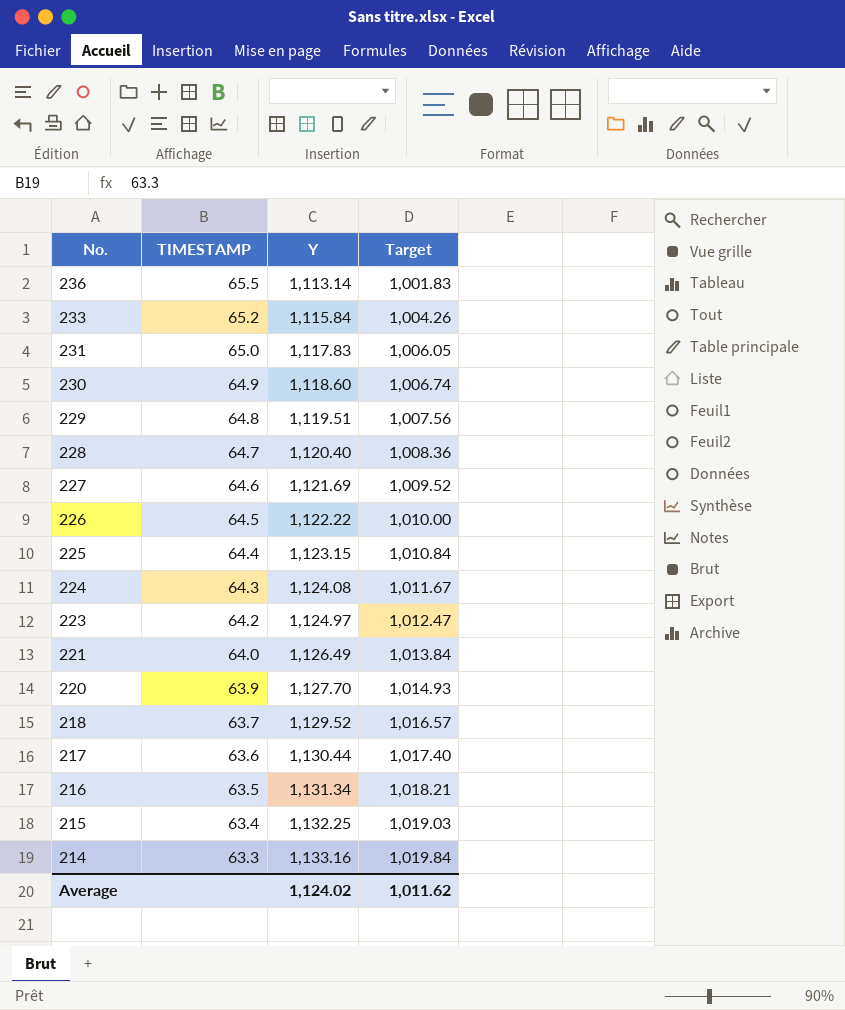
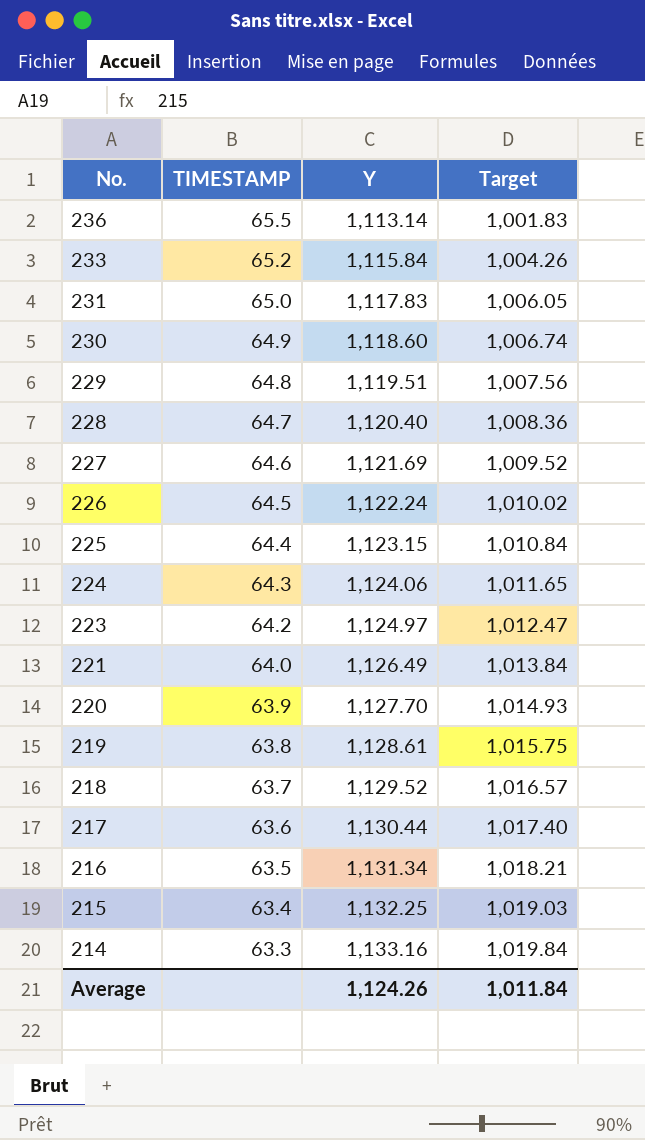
226 | Y: 1,122.22 -> 1,122.24
226 | Target: 1,010.00 -> 1,010.02
224 | Y: 1,124.08 -> 1,124.06
224 | Target: 1,011.67 -> 1,011.65
row 219: none -> 63.8 | 1,128.61 | 1,015.75
Average | Y: 1,124.02 -> 1,124.26
Average | Target: 1,011.62 -> 1,011.84

